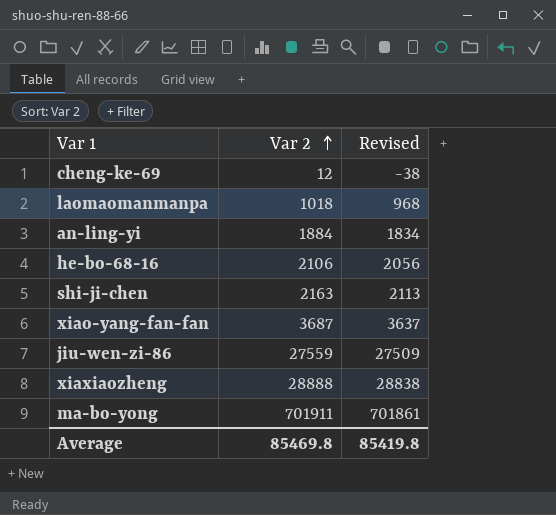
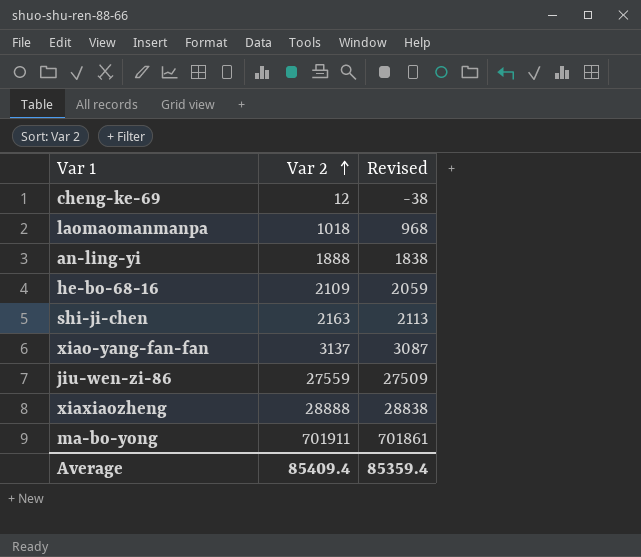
an-ling-yi | Var 2: 1884 -> 1888
an-ling-yi | Revised: 1834 -> 1838
he-bo-68-16 | Var 2: 2106 -> 2109
he-bo-68-16 | Revised: 2056 -> 2059
xiao-yang-fan-fan | Var 2: 3687 -> 3137
xiao-yang-fan-fan | Revised: 3637 -> 3087
Average | Var 2: 85469.8 -> 85409.4
Average | Revised: 85419.8 -> 85359.4

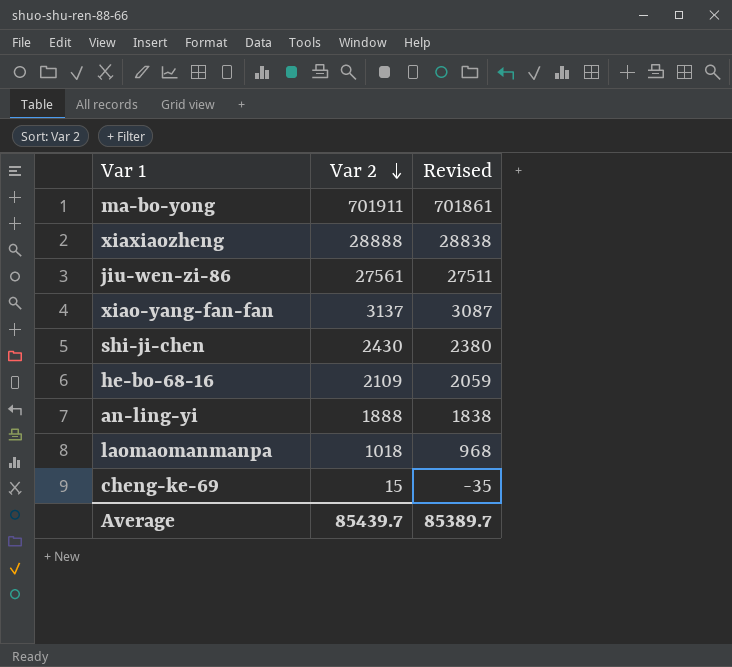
row order: Var 2 ascending -> Var 2 descending
jiu-wen-zi-86 | Var 2: 27559 -> 27561
jiu-wen-zi-86 | Revised: 27509 -> 27511
shi-ji-chen | Var 2: 2163 -> 2430
shi-ji-chen | Revised: 2113 -> 2380
cheng-ke-69 | Var 2: 12 -> 15
cheng-ke-69 | Revised: -38 -> -35
Average | Var 2: 85409.4 -> 85439.7
Average | Revised: 85359.4 -> 85389.7

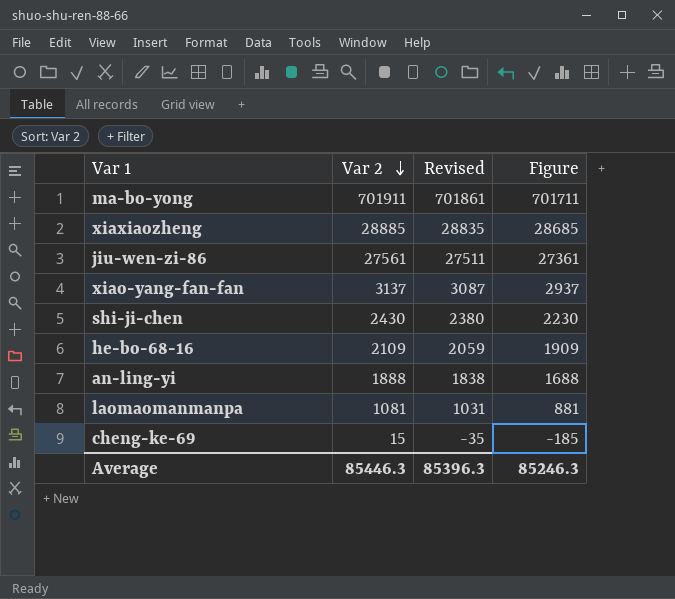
column Figure | formula: none -> [Var 2] - 200
xiaxiaozheng | Var 2: 28888 -> 28885
xiaxiaozheng | Revised: 28838 -> 28835
laomaomanmanpa | Var 2: 1018 -> 1081
laomaomanmanpa | Revised: 968 -> 1031
Average | Var 2: 85439.7 -> 85446.3
Average | Revised: 85389.7 -> 85396.3

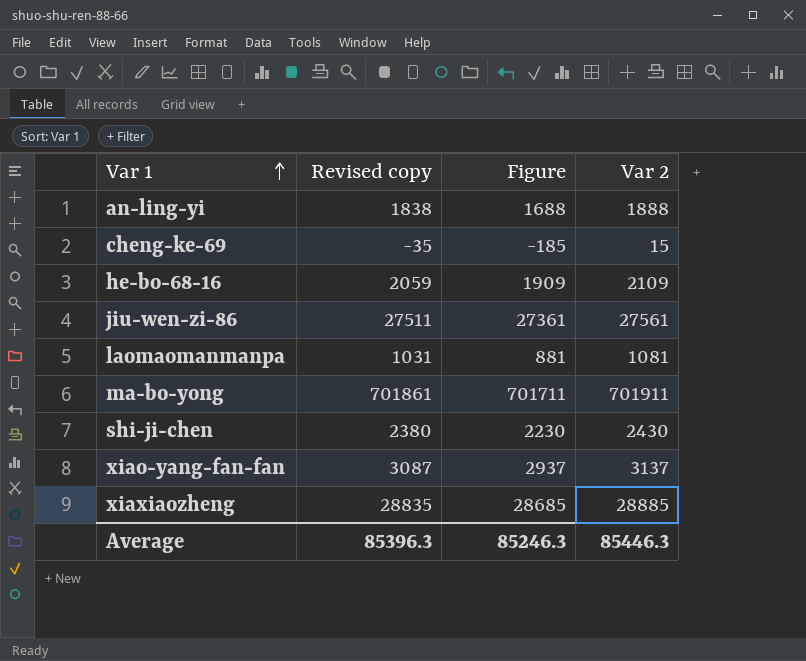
row order: Var 2 descending -> Var 1 ascending
column name: Revised -> Revised copy
column Var 2 | position: 2 -> 4

